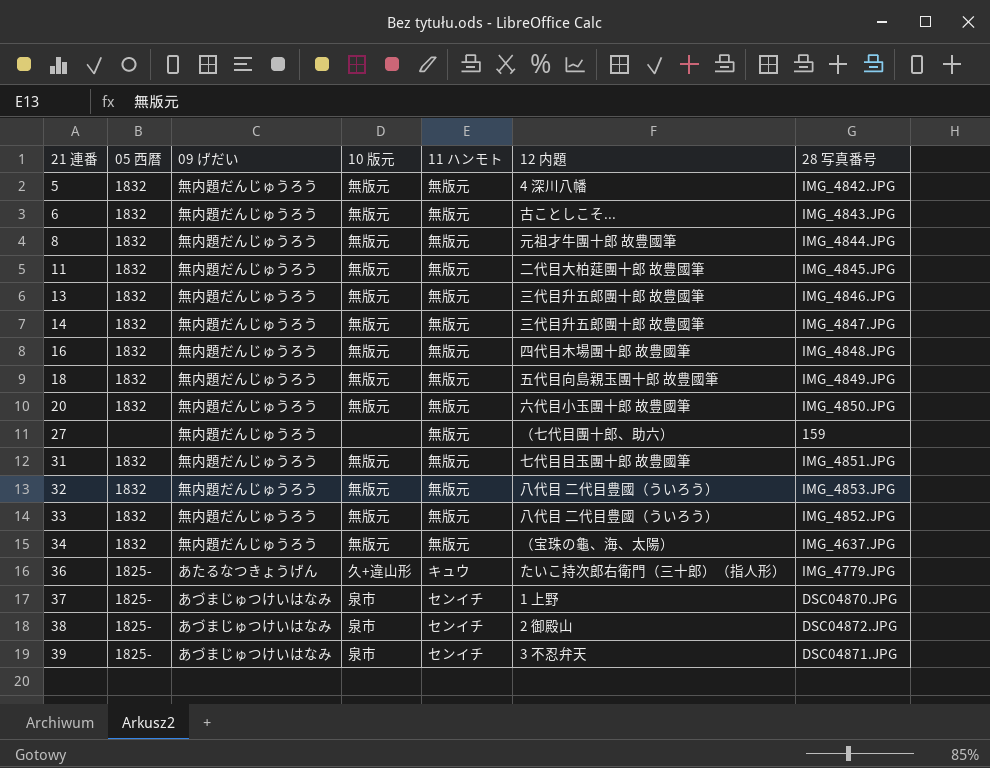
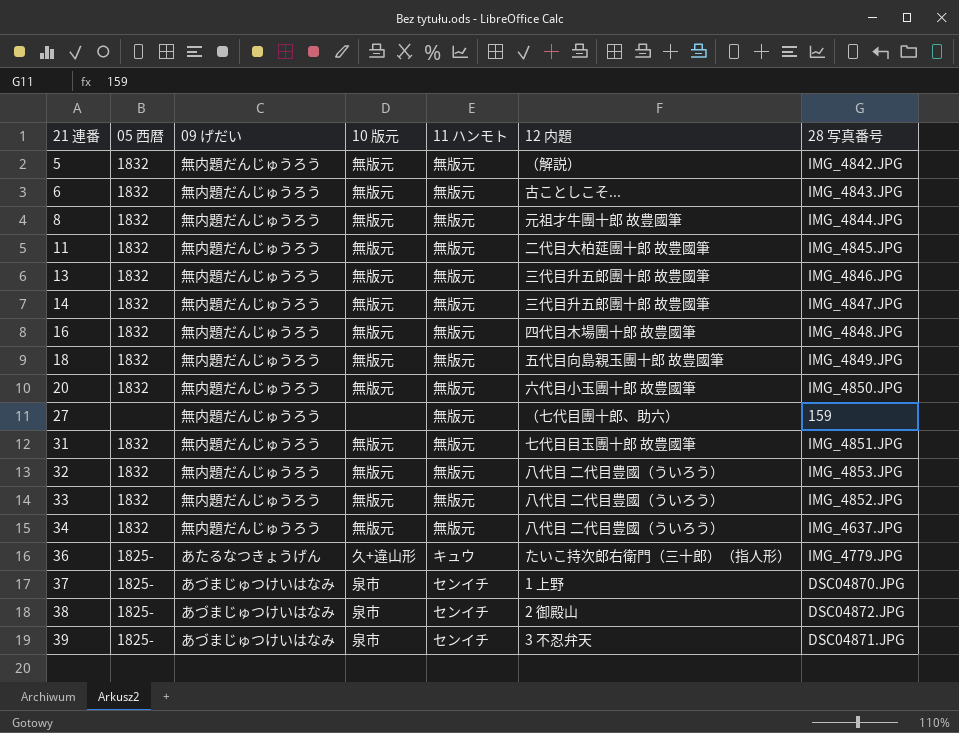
5 | 12 内題: 4 深川八幡 -> （解説）
34 | 12 内題: （宝珠の龜、海、太陽） -> 八代目 二代目豊國（ういろう）

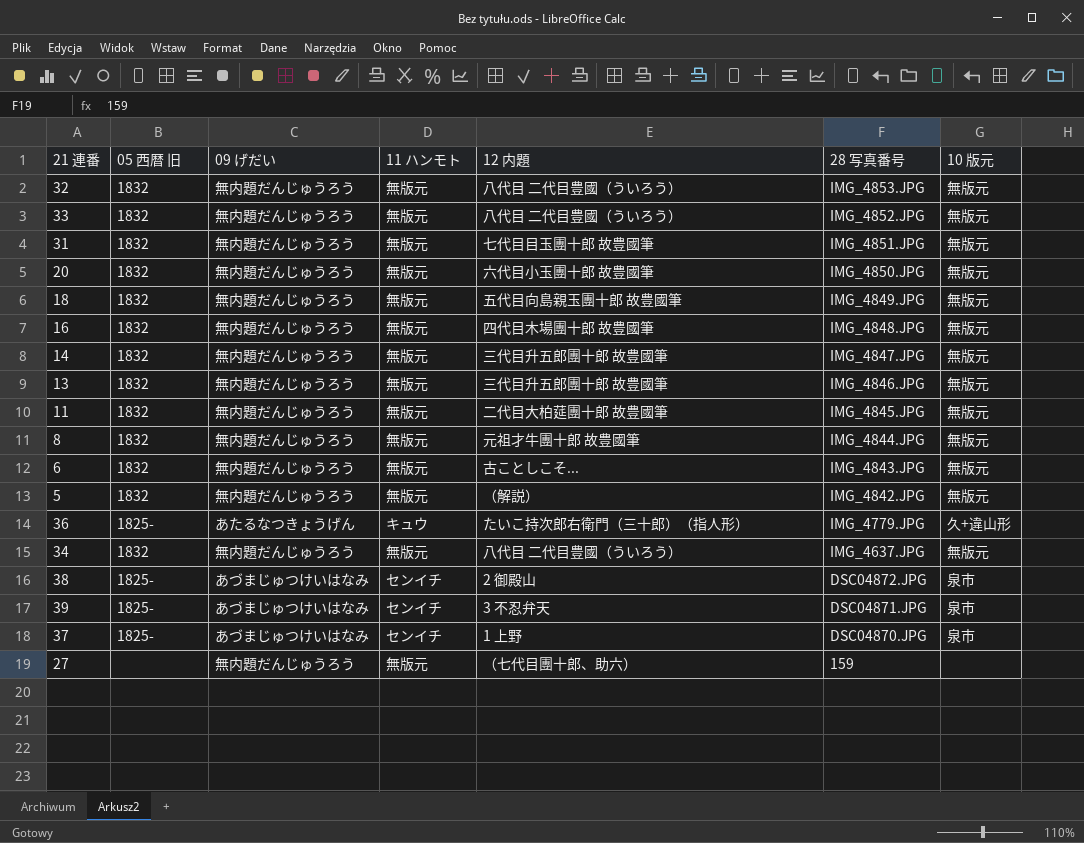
row order: 21 連番 ascending -> 28 写真番号 descending
column name: 05 西暦 -> 05 西暦 旧
column 10 版元 | position: 4 -> 7

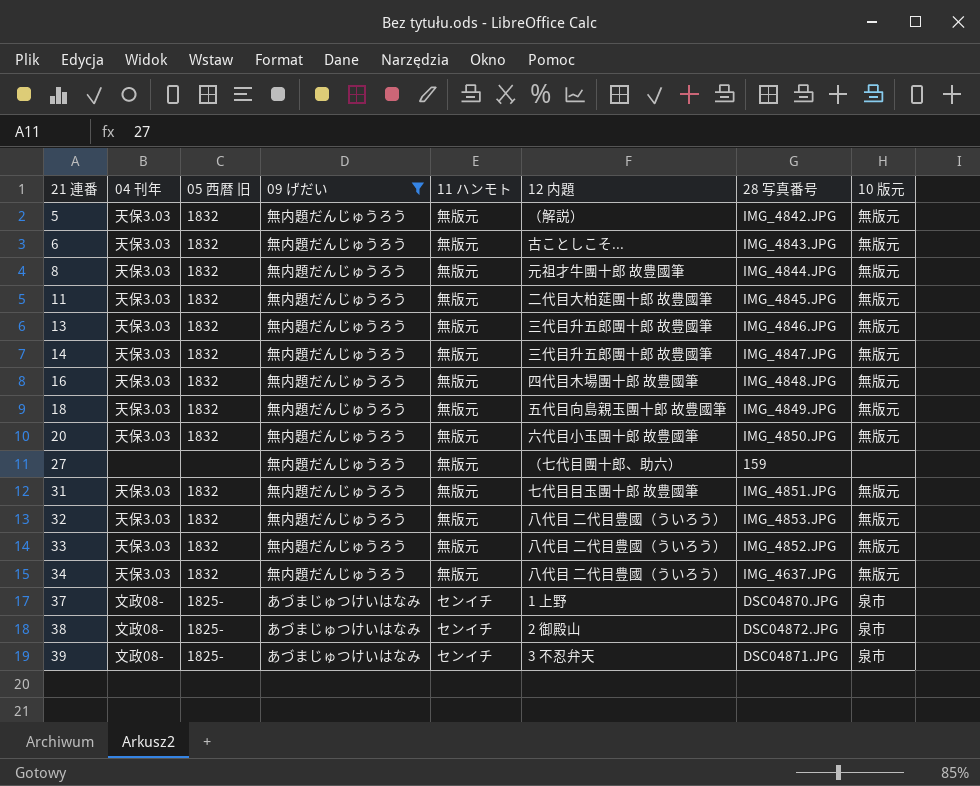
filter: none -> 09 げだい != あたるなつきょうげん
row order: 28 写真番号 descending -> 21 連番 ascending
column 04 刊年 | position: none -> 2

